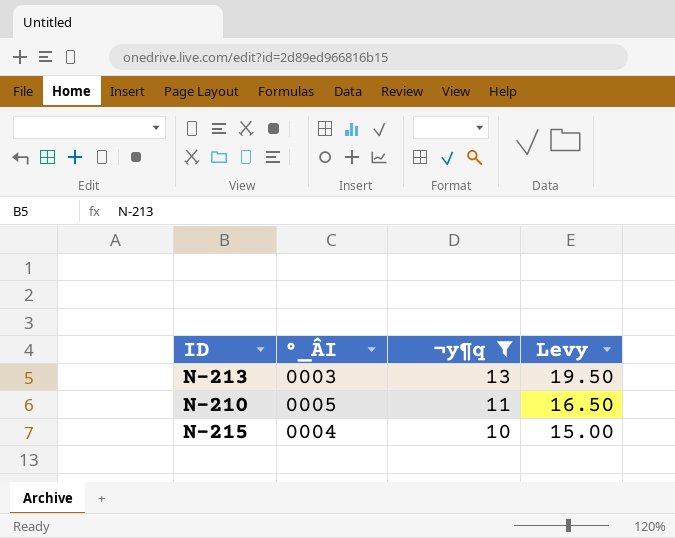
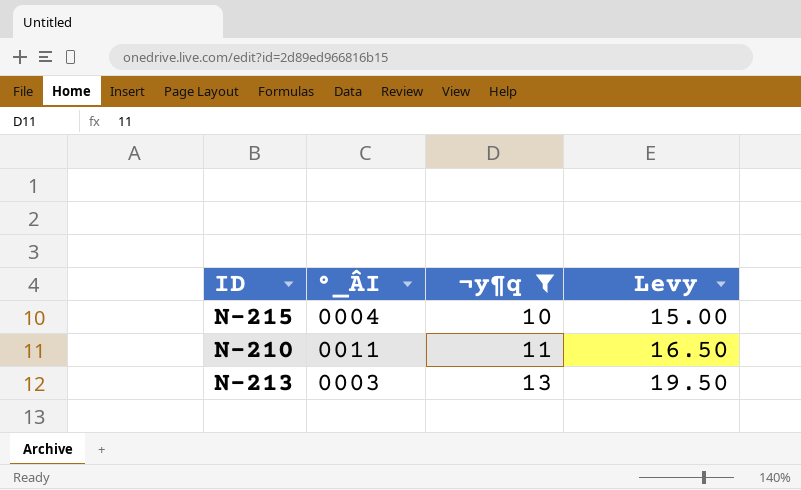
row order: ¬y¶q descending -> ¬y¶q ascending
N-210 | °_ÂI: 0005 -> 0011

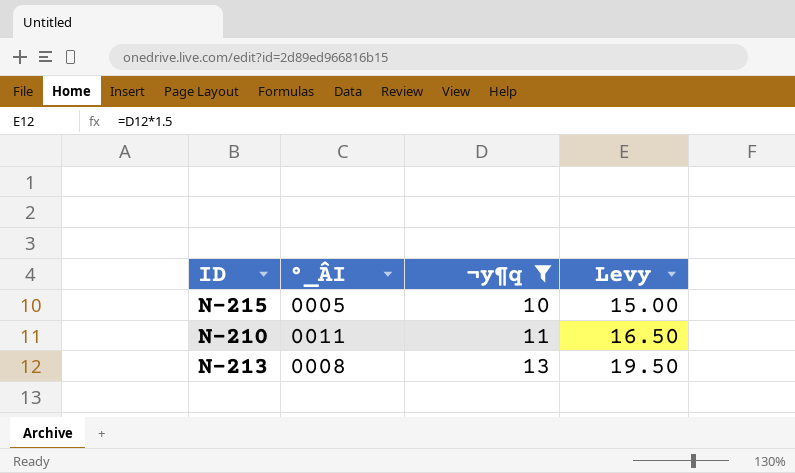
N-215 | °_ÂI: 0004 -> 0005
N-213 | °_ÂI: 0003 -> 0008

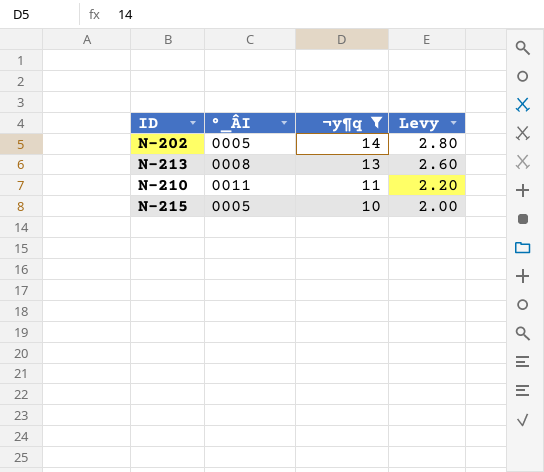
row order: ¬y¶q ascending -> ¬y¶q descending
column Levy | formula: [¬y¶q] * 1.5 -> [¬y¶q] * 0.2
row N-202: none -> 0005 | 14 | 2.80

